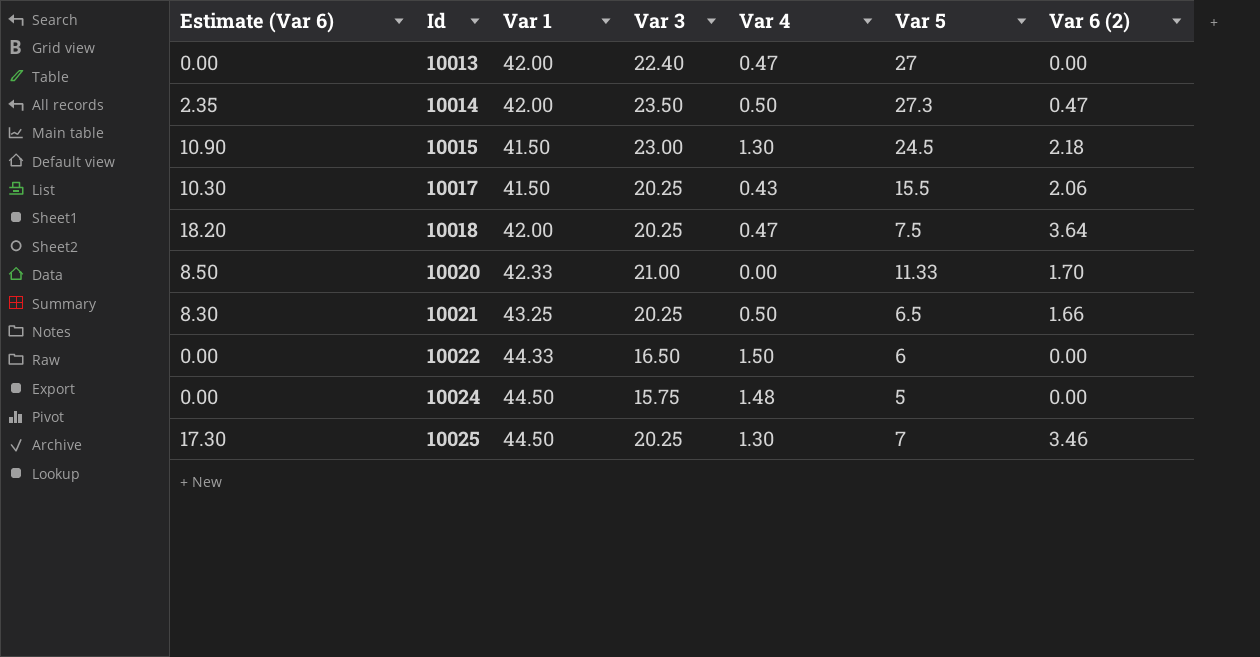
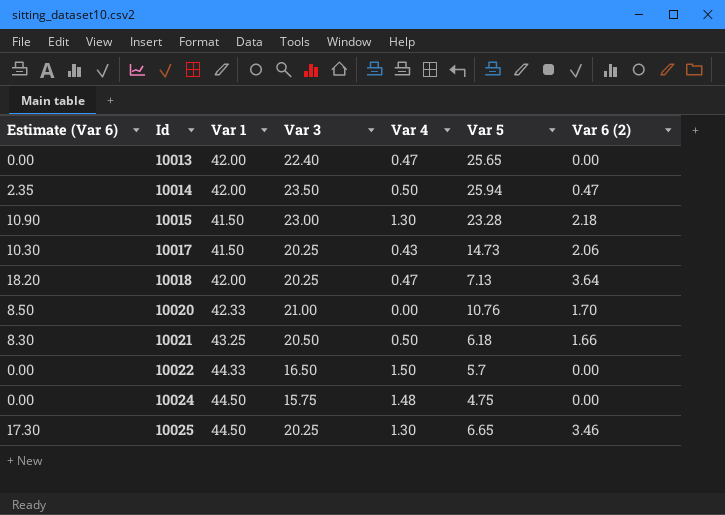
10013 | Var 5: 27 -> 25.65
10014 | Var 5: 27.3 -> 25.94
10015 | Var 5: 24.5 -> 23.28
10017 | Var 5: 15.5 -> 14.73
10018 | Var 5: 7.5 -> 7.13
10020 | Var 5: 11.33 -> 10.76
10021 | Var 3: 20.25 -> 20.50
10021 | Var 5: 6.5 -> 6.18
10022 | Var 5: 6 -> 5.7
10024 | Var 5: 5 -> 4.75
10025 | Var 5: 7 -> 6.65

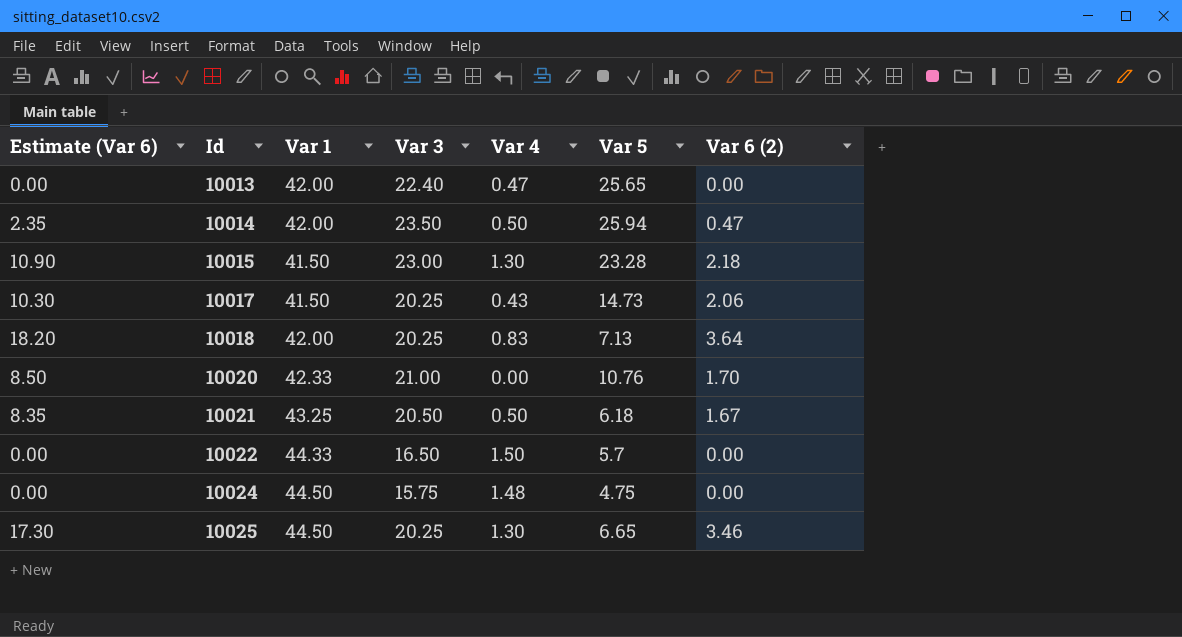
10018 | Var 4: 0.47 -> 0.83
10021 | Estimate (Var 6): 8.30 -> 8.35
10021 | Var 6 (2): 1.66 -> 1.67

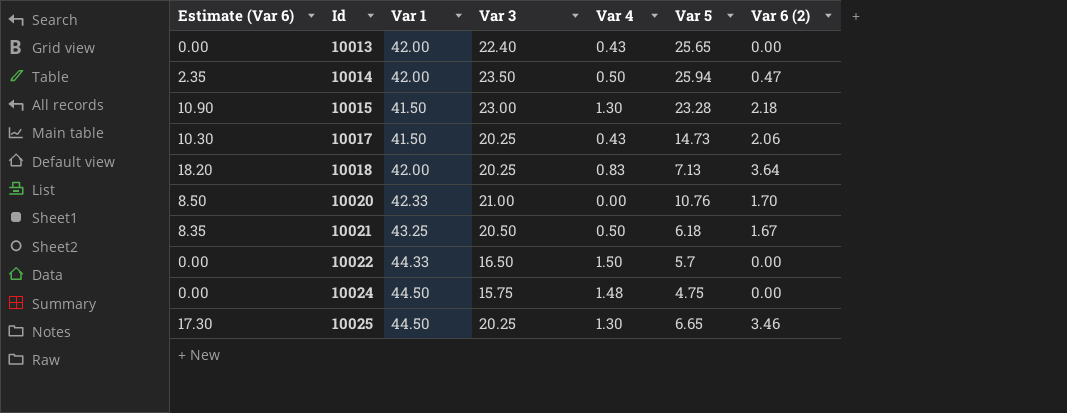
10013 | Var 4: 0.47 -> 0.43

